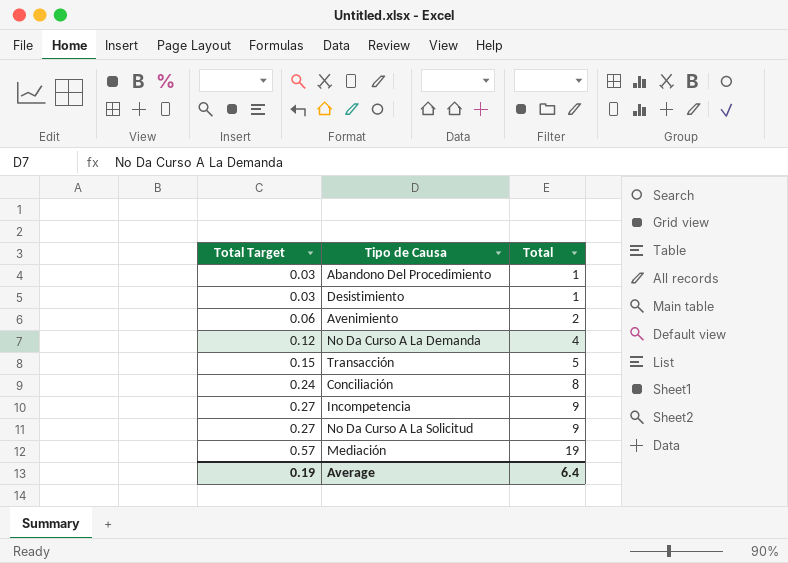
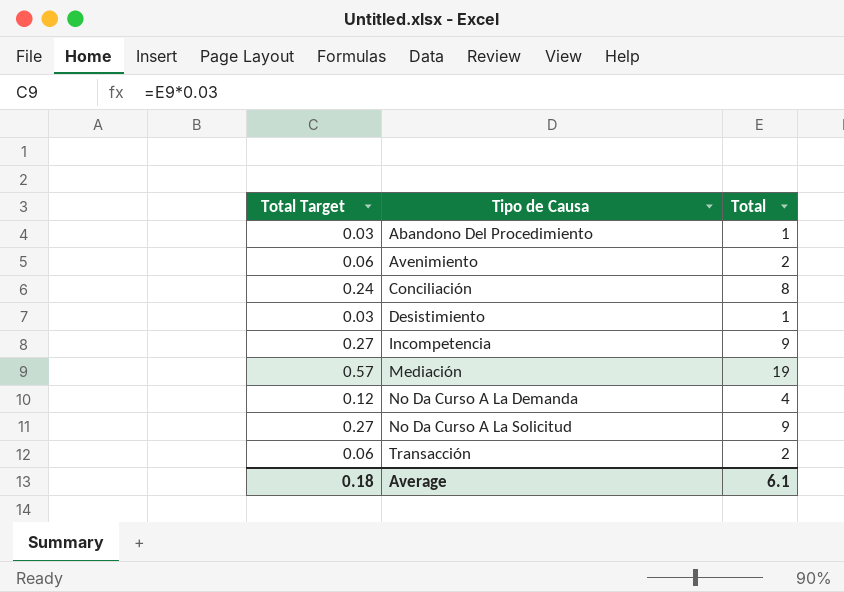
row order: Total Target ascending -> Tipo de Causa ascending
Transacción | Total Target: 0.15 -> 0.06
Transacción | Total: 5 -> 2
Average | Total Target: 0.19 -> 0.18
Average | Total: 6.4 -> 6.1

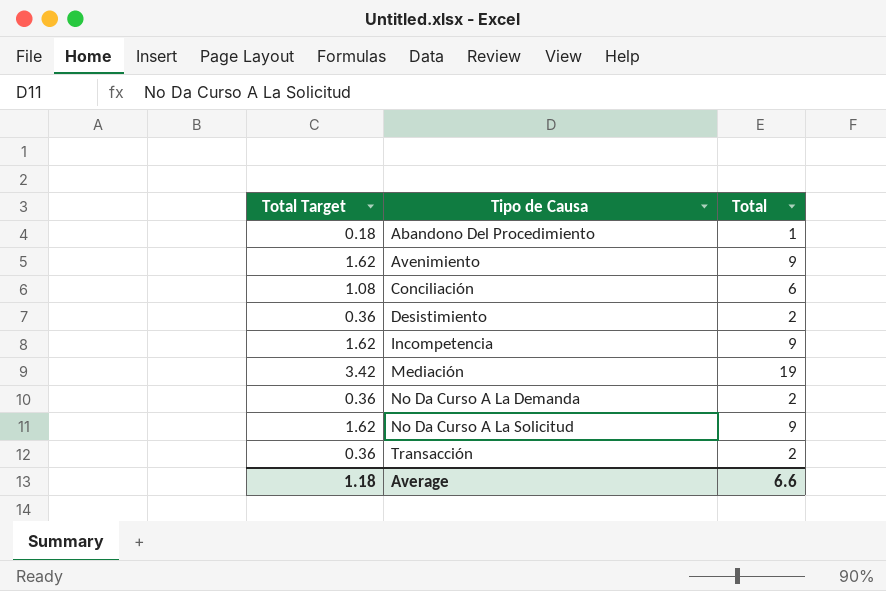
column Total Target | formula: [Total] * 0.03 -> [Total] * 0.18
Avenimiento | Total: 2 -> 9
Conciliación | Total: 8 -> 6
Desistimiento | Total: 1 -> 2
No Da Curso A La Demanda | Total: 4 -> 2
Average | Total Target: 0.18 -> 1.18
Average | Total: 6.1 -> 6.6

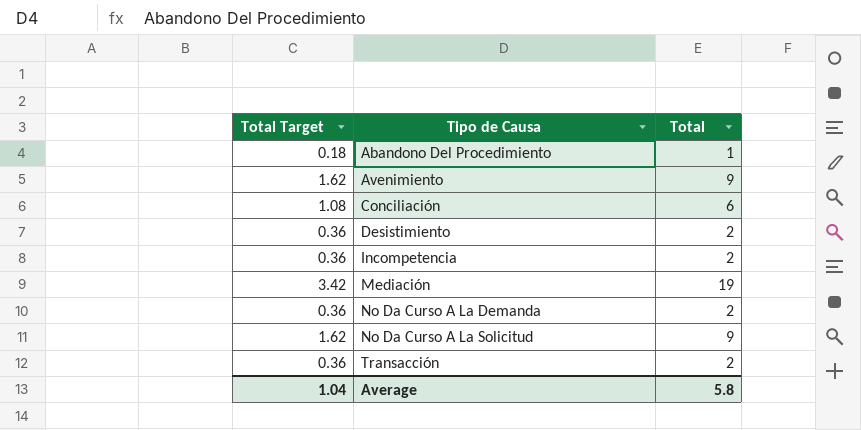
Incompetencia | Total Target: 1.62 -> 0.36
Incompetencia | Total: 9 -> 2
Average | Total Target: 1.18 -> 1.04
Average | Total: 6.6 -> 5.8

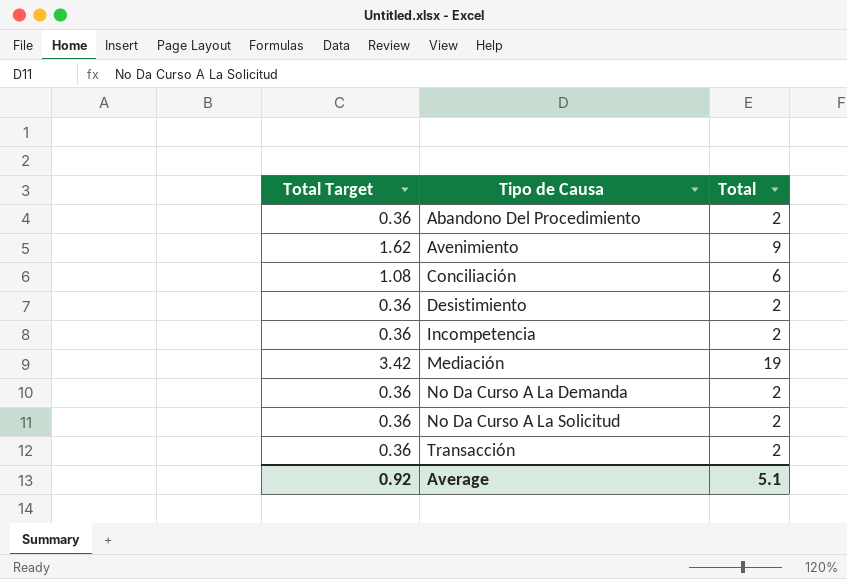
Abandono Del Procedimiento | Total Target: 0.18 -> 0.36
Abandono Del Procedimiento | Total: 1 -> 2
No Da Curso A La Solicitud | Total Target: 1.62 -> 0.36
No Da Curso A La Solicitud | Total: 9 -> 2
Average | Total Target: 1.04 -> 0.92
Average | Total: 5.8 -> 5.1

